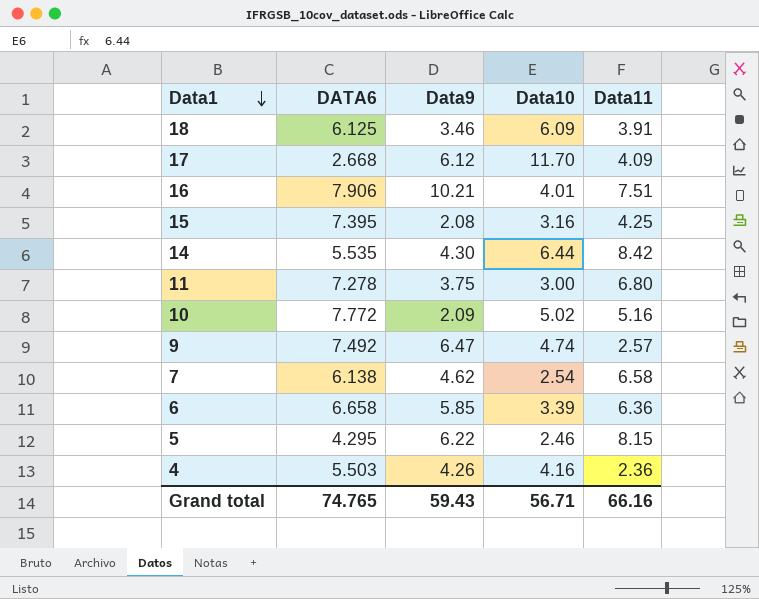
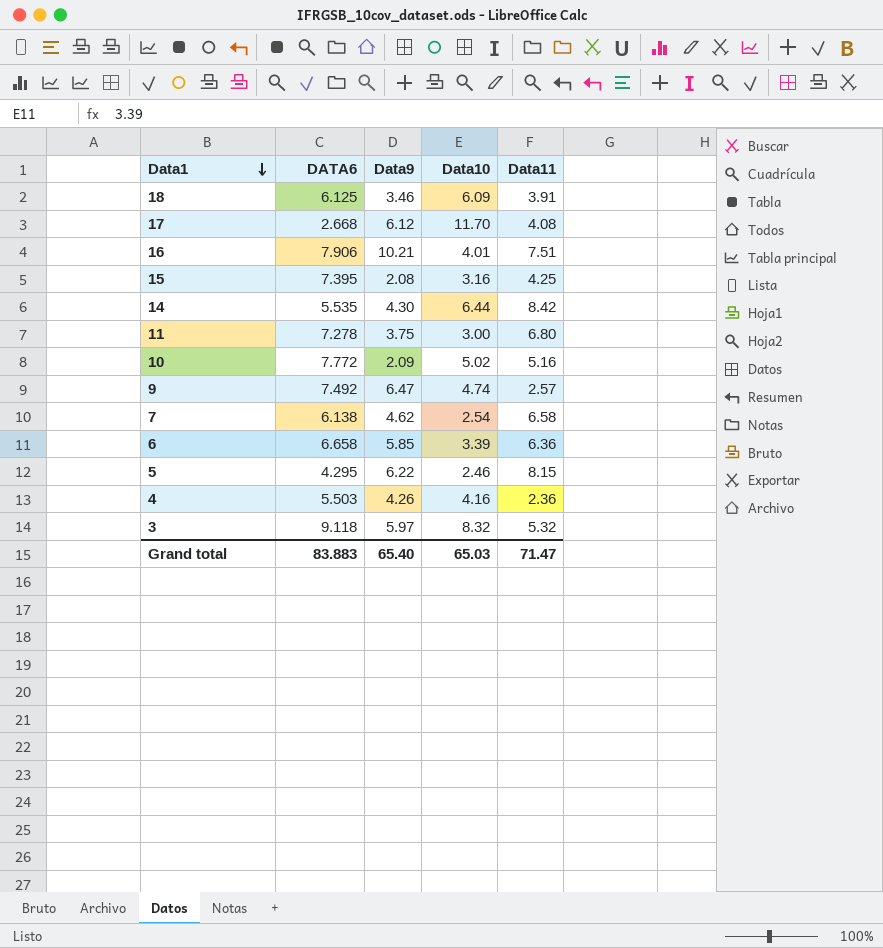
17 | Data11: 4.09 -> 4.08
row 3: none -> 9.118 | 5.97 | 8.32 | 5.32
Grand total | DATA6: 74.765 -> 83.883
Grand total | Data9: 59.43 -> 65.40
Grand total | Data10: 56.71 -> 65.03
Grand total | Data11: 66.16 -> 71.47

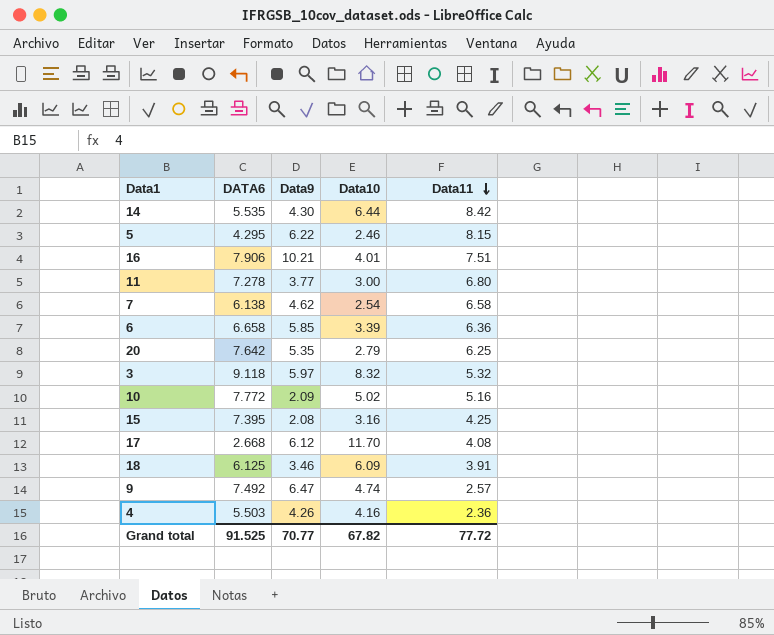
row order: Data1 descending -> Data11 descending
11 | Data9: 3.75 -> 3.77
row 20: none -> 7.642 | 5.35 | 2.79 | 6.25
Grand total | DATA6: 83.883 -> 91.525
Grand total | Data9: 65.40 -> 70.77
Grand total | Data10: 65.03 -> 67.82
Grand total | Data11: 71.47 -> 77.72

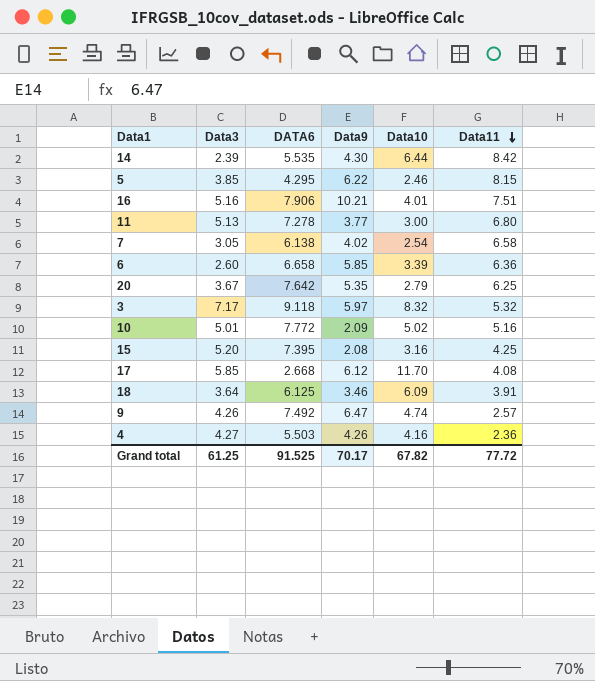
column Data3 | position: none -> 2
7 | Data9: 4.62 -> 4.02
Grand total | Data9: 70.77 -> 70.17

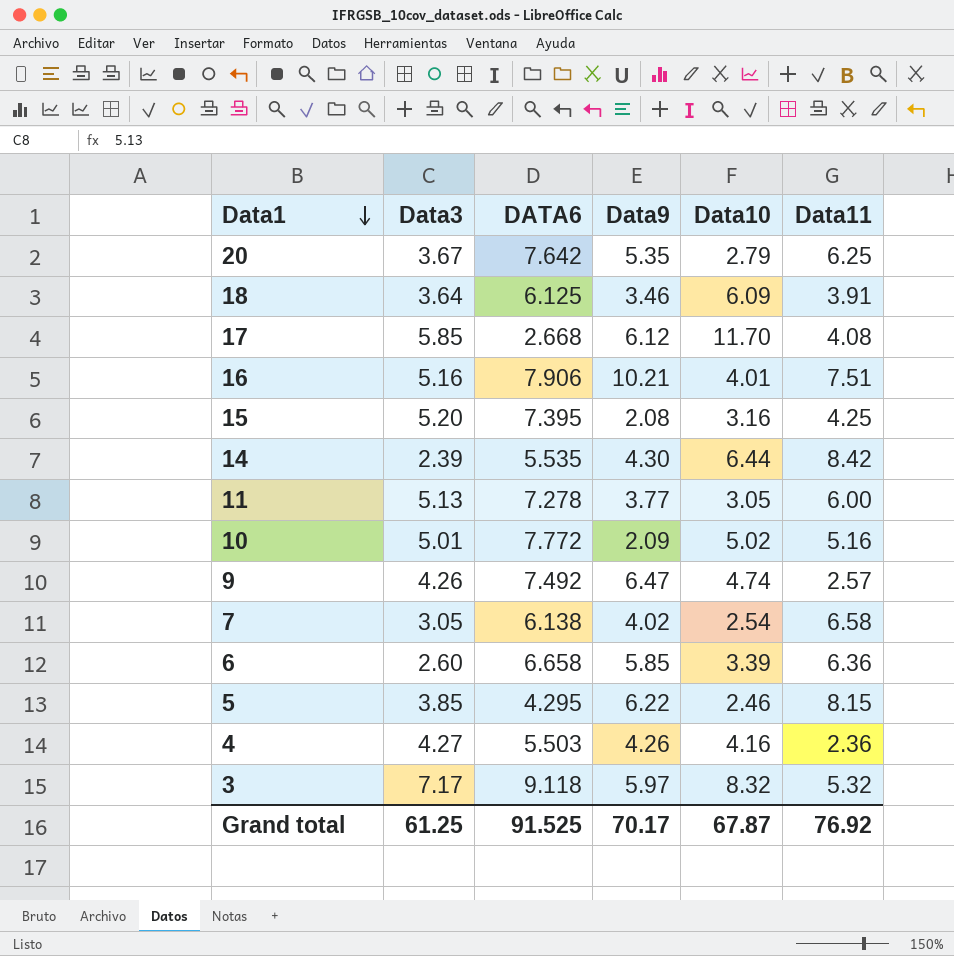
row order: Data11 descending -> Data1 descending
11 | Data10: 3.00 -> 3.05
11 | Data11: 6.80 -> 6.00
Grand total | Data10: 67.82 -> 67.87
Grand total | Data11: 77.72 -> 76.92

